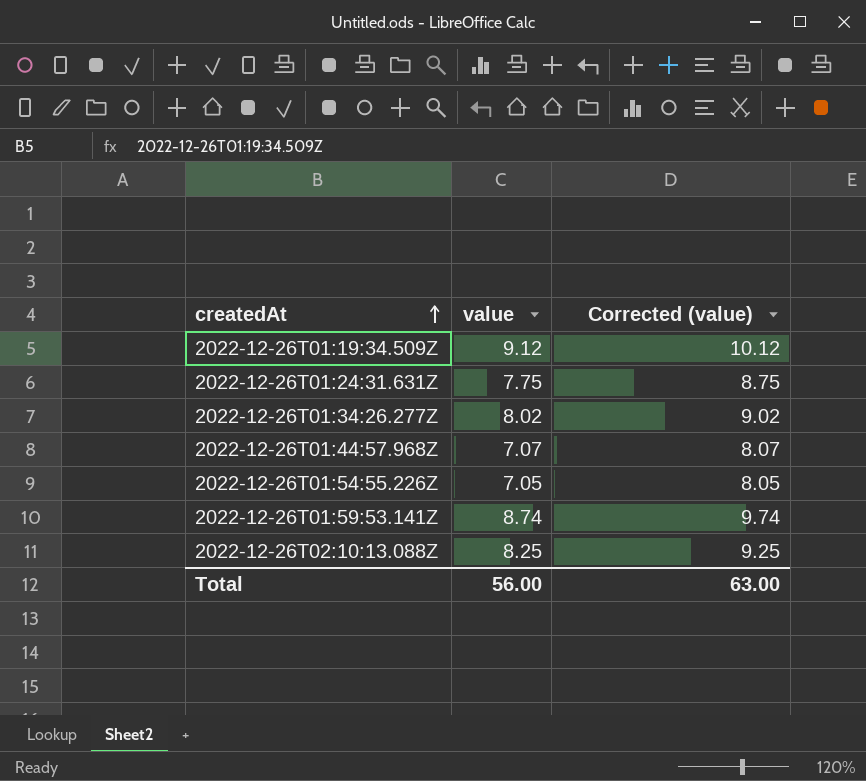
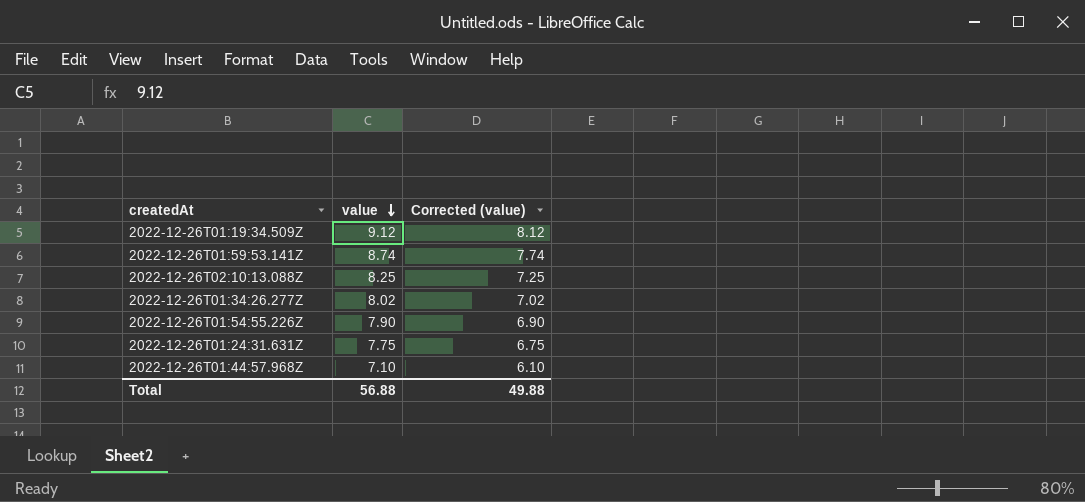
row order: createdAt ascending -> value descending
column Corrected (value) | formula: [value] + 1 -> [value] - 1
2022-12-26T01:54:55.226Z | value: 7.05 -> 7.90
2022-12-26T01:44:57.968Z | value: 7.07 -> 7.10
Total | value: 56.00 -> 56.88
Total | Corrected (value): 63.00 -> 49.88

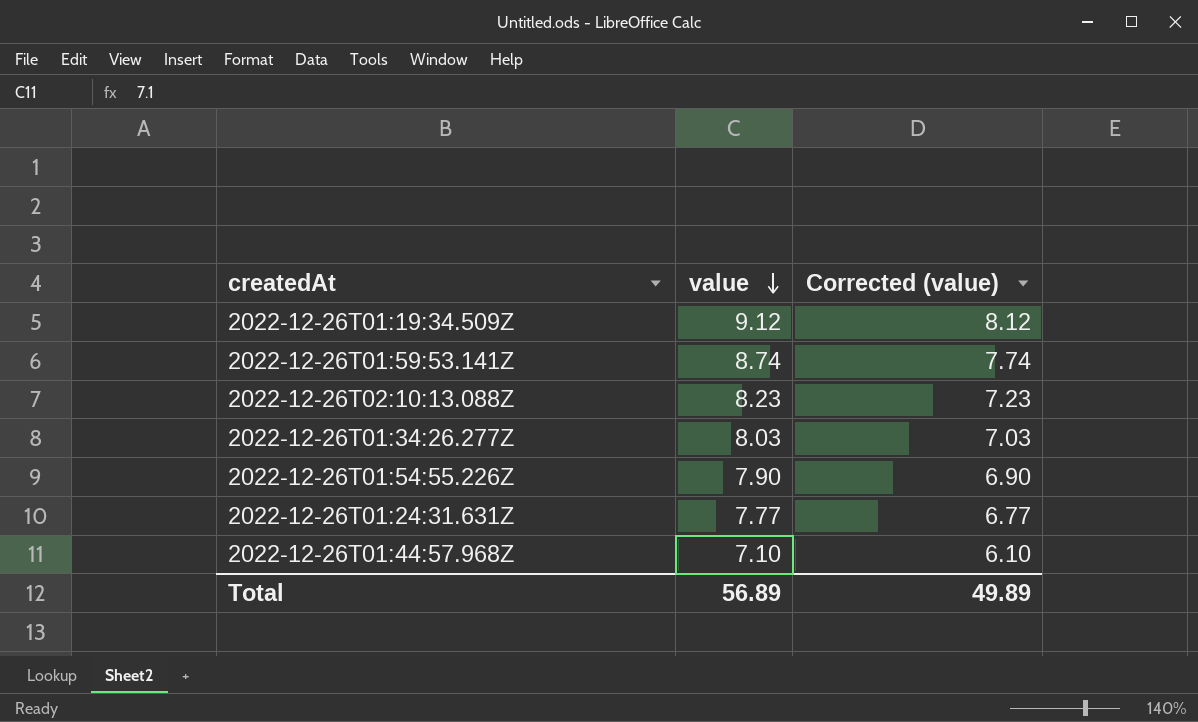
2022-12-26T02:10:13.088Z | value: 8.25 -> 8.23
2022-12-26T02:10:13.088Z | Corrected (value): 7.25 -> 7.23
2022-12-26T01:34:26.277Z | value: 8.02 -> 8.03
2022-12-26T01:34:26.277Z | Corrected (value): 7.02 -> 7.03
2022-12-26T01:24:31.631Z | value: 7.75 -> 7.77
2022-12-26T01:24:31.631Z | Corrected (value): 6.75 -> 6.77
Total | value: 56.88 -> 56.89
Total | Corrected (value): 49.88 -> 49.89

